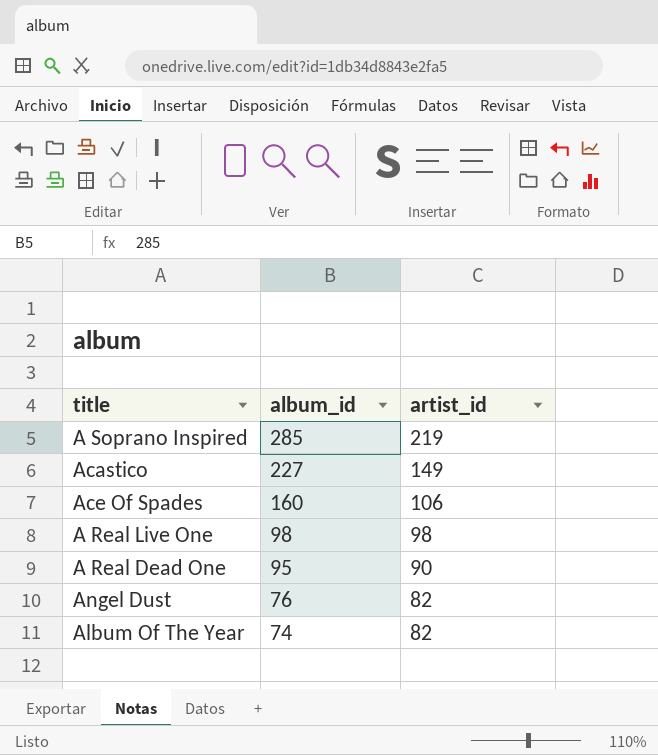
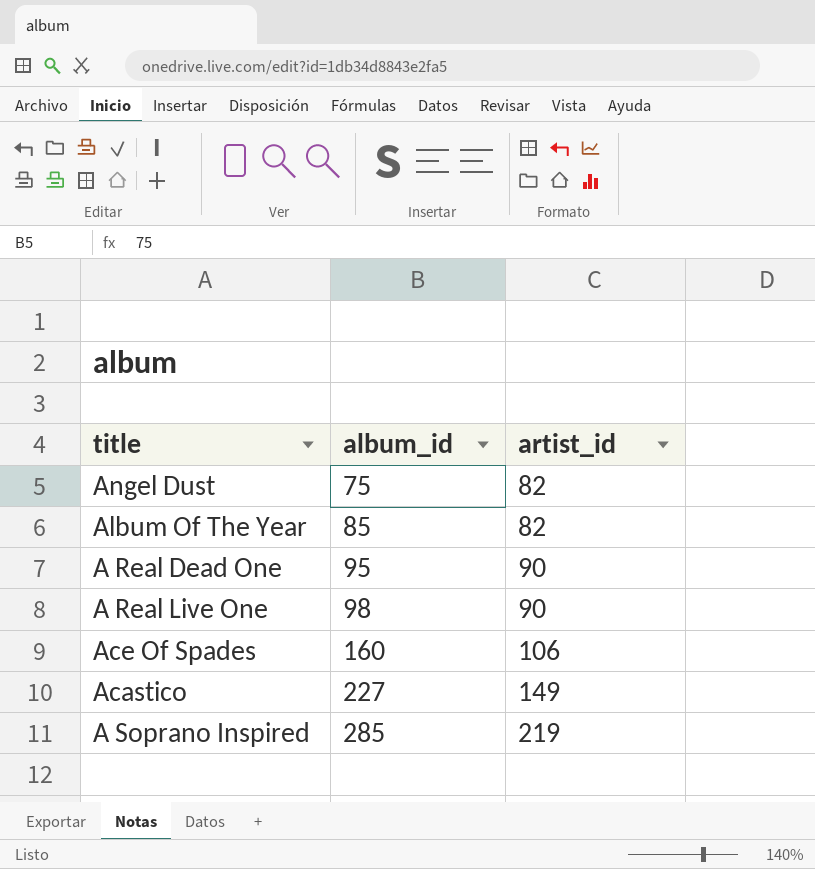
row order: album_id descending -> album_id ascending
Angel Dust | album_id: 76 -> 75
Album Of The Year | album_id: 74 -> 85
A Real Live One | artist_id: 98 -> 90

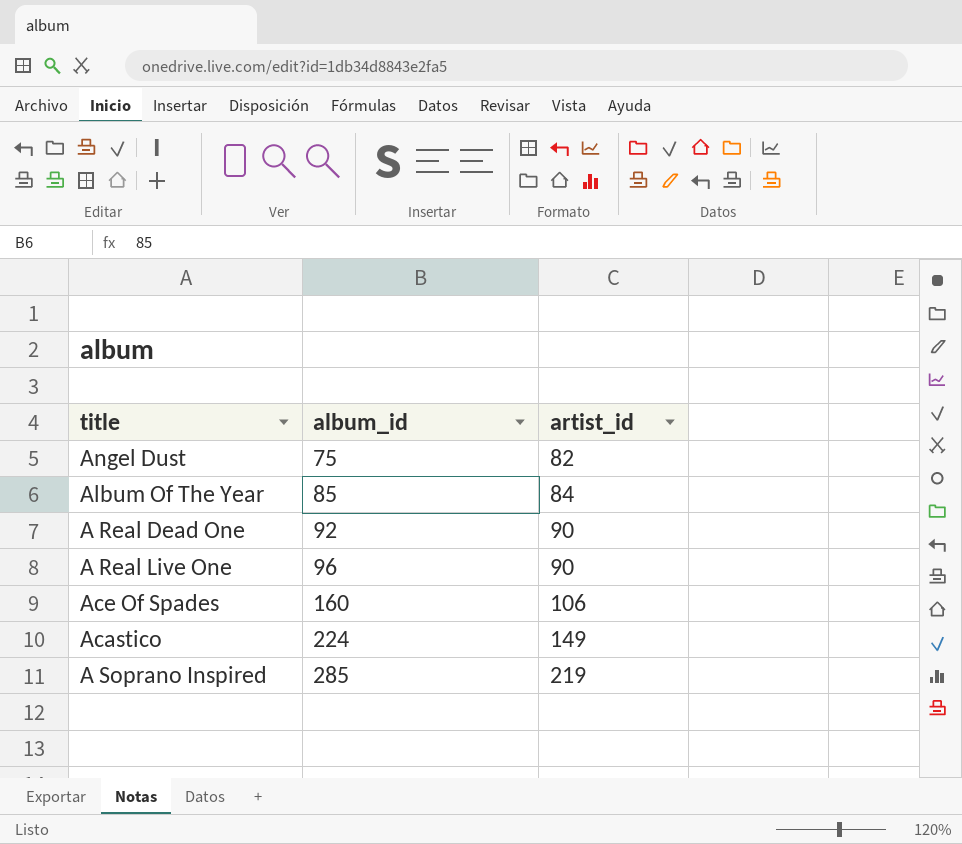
Album Of The Year | artist_id: 82 -> 84
A Real Dead One | album_id: 95 -> 92
A Real Live One | album_id: 98 -> 96
Acastico | album_id: 227 -> 224

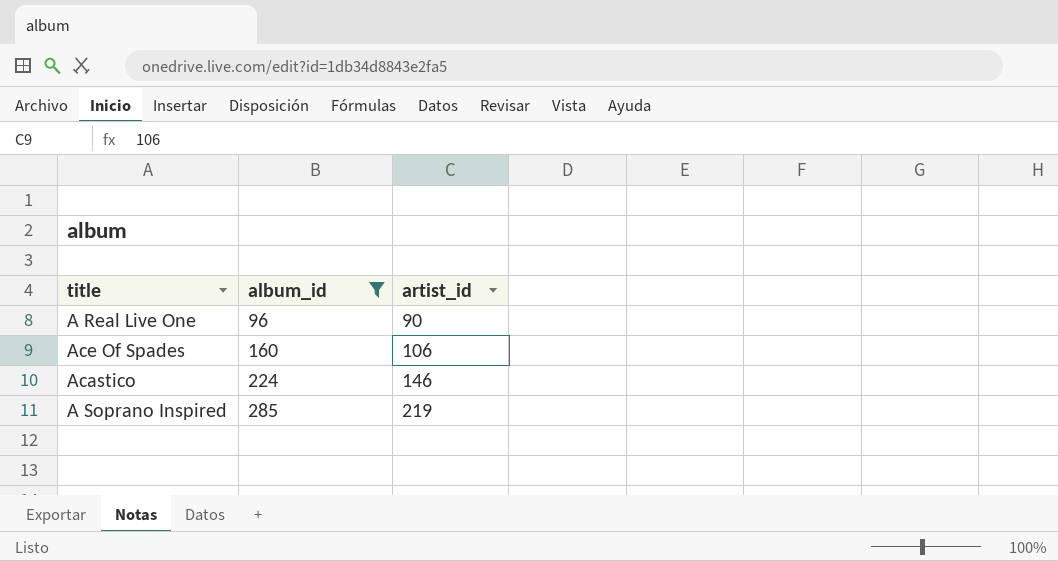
filter: none -> album_id >= 96
Acastico | artist_id: 149 -> 146

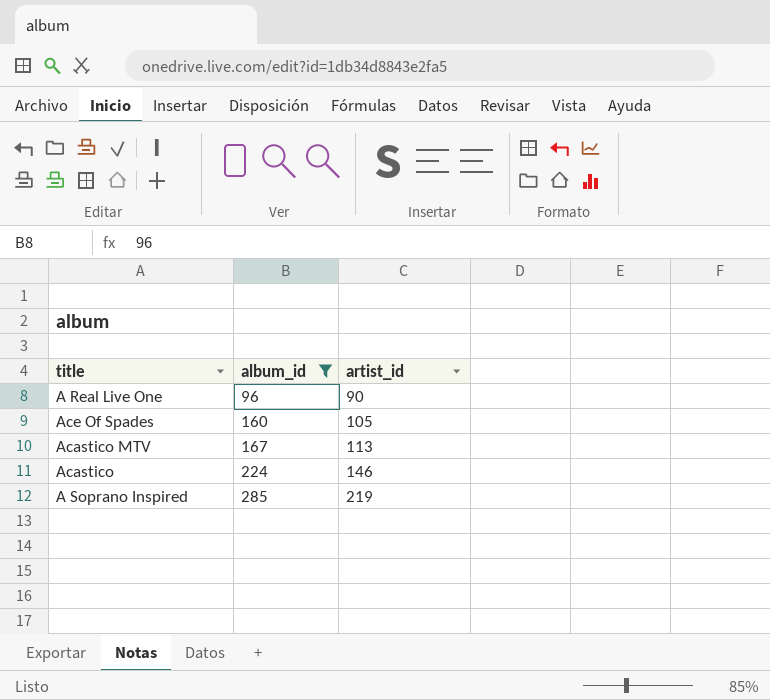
Ace Of Spades | artist_id: 106 -> 105
row Acastico MTV: none -> 167 | 113

